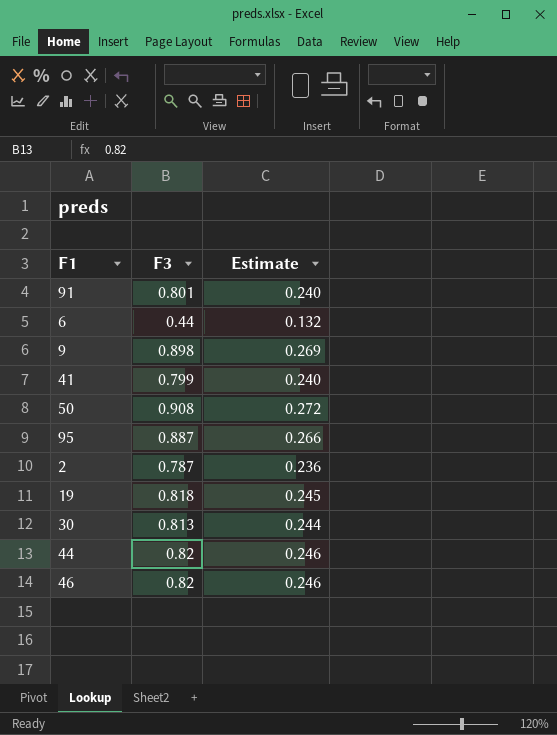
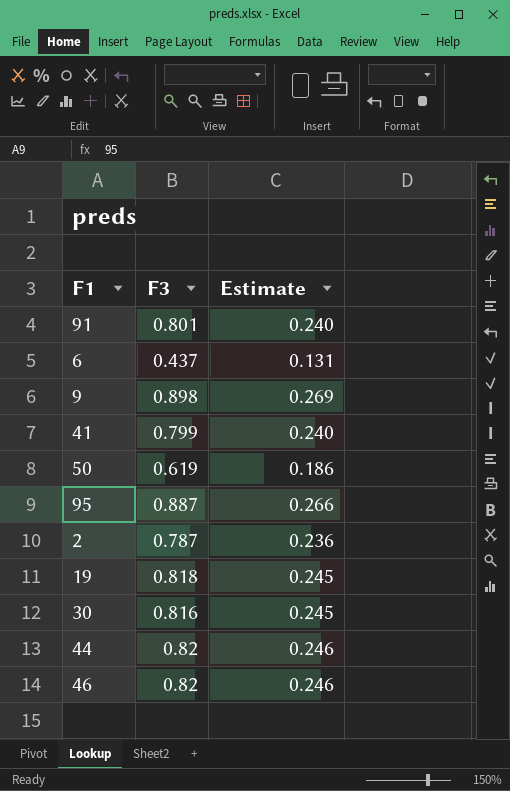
6 | F3: 0.44 -> 0.437
6 | Estimate: 0.132 -> 0.131
50 | F3: 0.908 -> 0.619
50 | Estimate: 0.272 -> 0.186
30 | F3: 0.813 -> 0.816
30 | Estimate: 0.244 -> 0.245

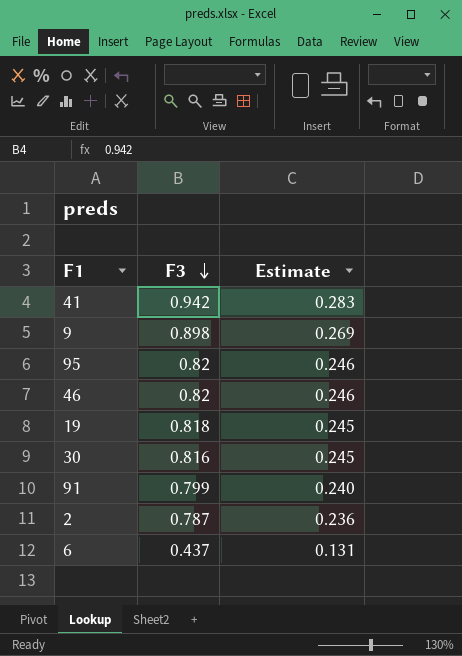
row order: none -> F3 descending
row 50: 0.619 | 0.186 -> none
row 44: 0.82 | 0.246 -> none
41 | F3: 0.799 -> 0.942
41 | Estimate: 0.240 -> 0.283
95 | F3: 0.887 -> 0.82
95 | Estimate: 0.266 -> 0.246
91 | F3: 0.801 -> 0.799

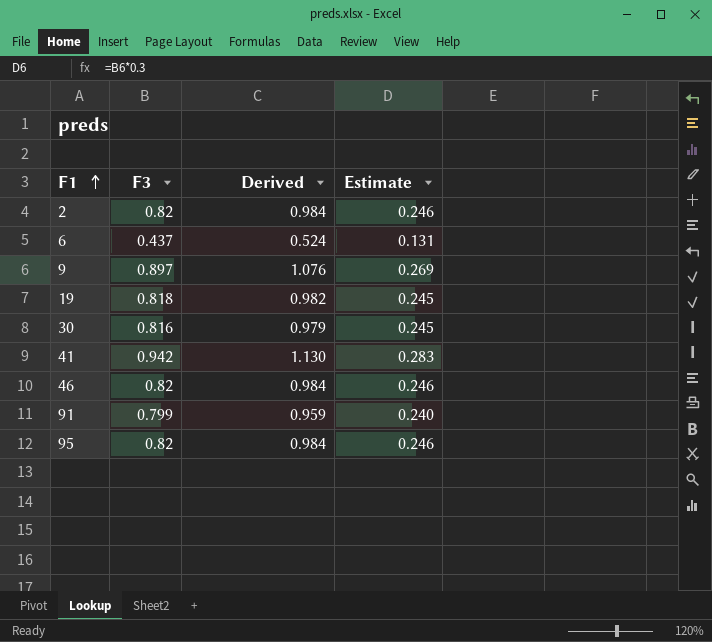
row order: F3 descending -> F1 ascending
column Derived | formula: none -> [F3] * 1.2
2 | F3: 0.787 -> 0.82
2 | Estimate: 0.236 -> 0.246
9 | F3: 0.898 -> 0.897

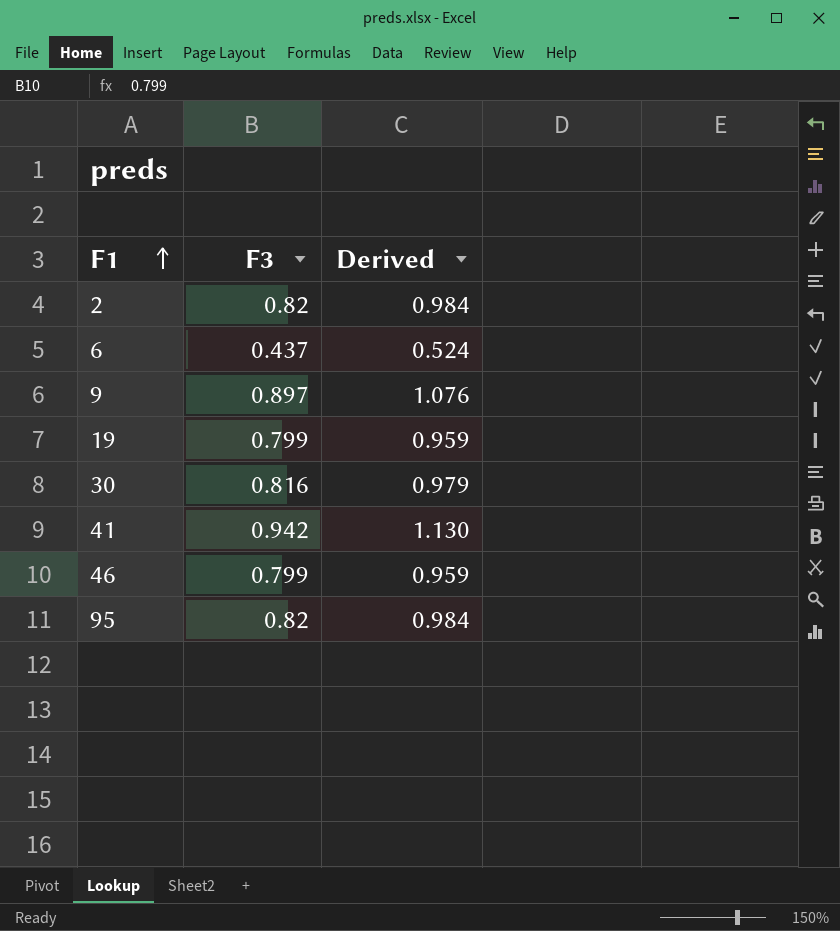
column Estimate | formula: [F3] * 0.3 -> none
row 91: 0.799 | 0.959 | 0.240 -> none
19 | F3: 0.818 -> 0.799
19 | Derived: 0.982 -> 0.959
46 | F3: 0.82 -> 0.799
46 | Derived: 0.984 -> 0.959

